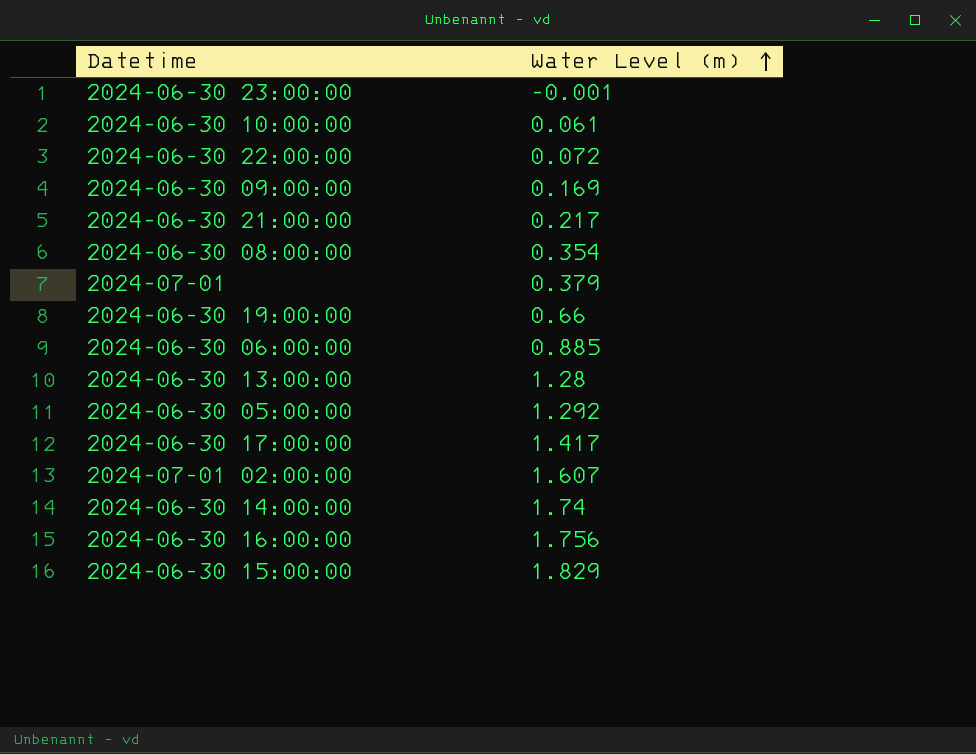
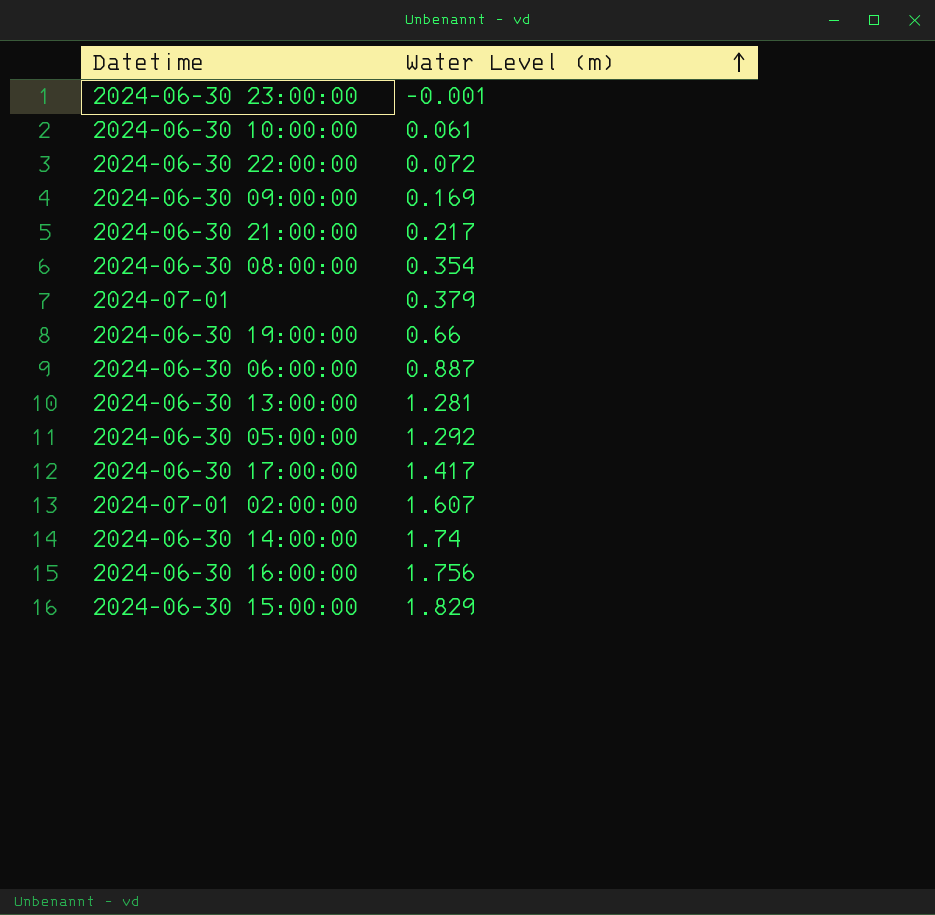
2024-06-30 06:00:00 | Water Level (m): 0.885 -> 0.887
2024-06-30 13:00:00 | Water Level (m): 1.28 -> 1.281

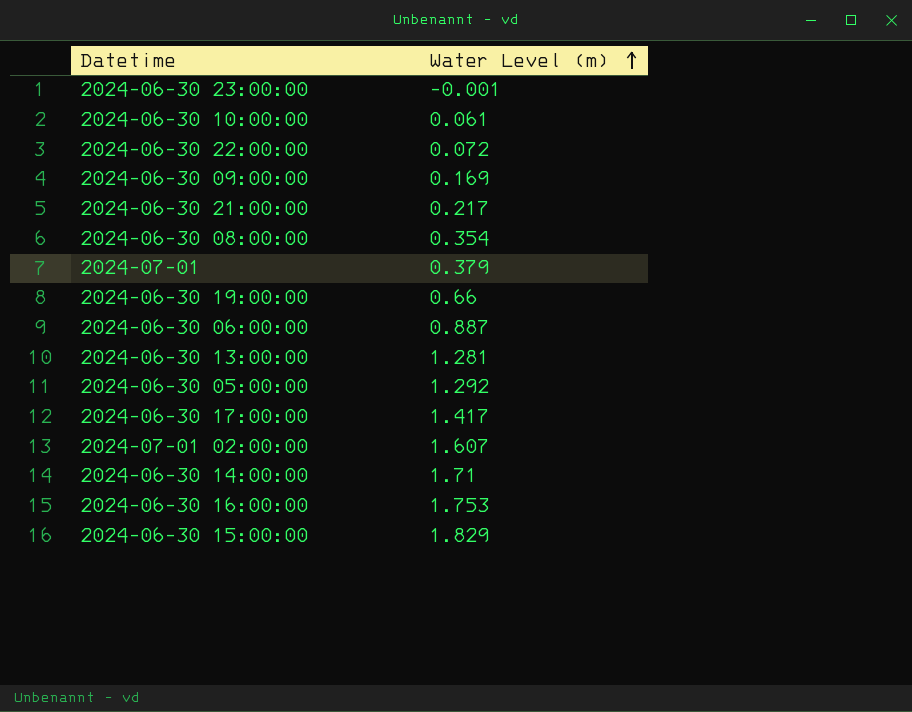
2024-06-30 14:00:00 | Water Level (m): 1.74 -> 1.71
2024-06-30 16:00:00 | Water Level (m): 1.756 -> 1.753

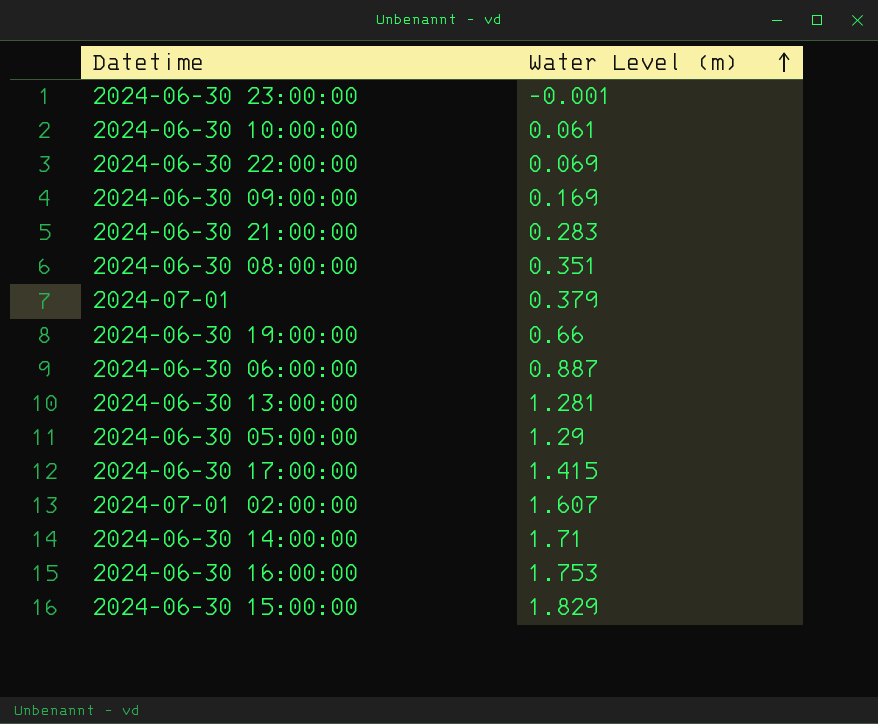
2024-06-30 22:00:00 | Water Level (m): 0.072 -> 0.069
2024-06-30 21:00:00 | Water Level (m): 0.217 -> 0.283
2024-06-30 08:00:00 | Water Level (m): 0.354 -> 0.351
2024-06-30 05:00:00 | Water Level (m): 1.292 -> 1.29
2024-06-30 17:00:00 | Water Level (m): 1.417 -> 1.415

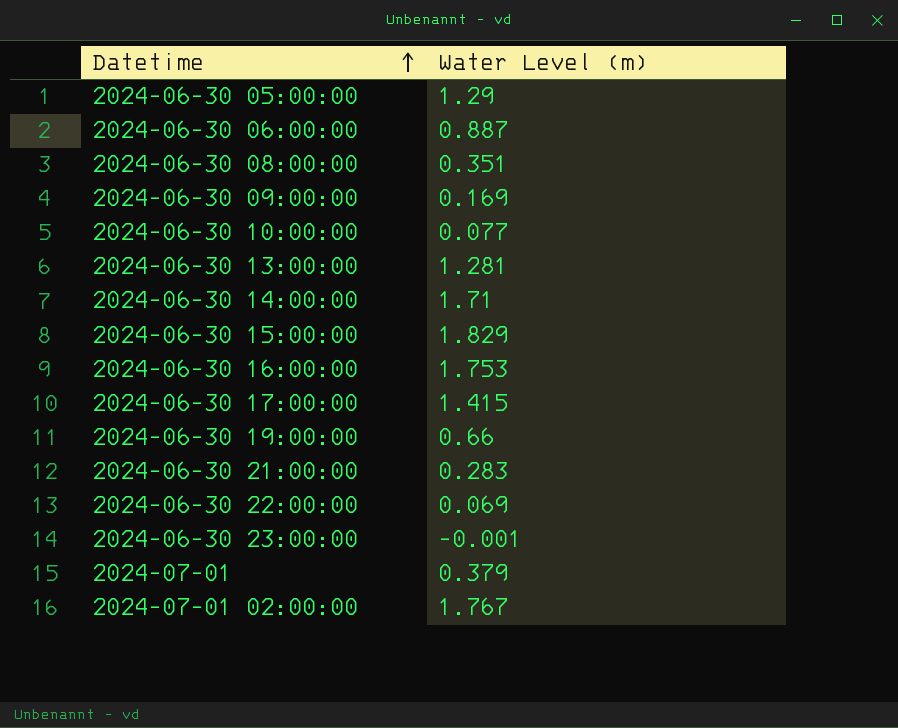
row order: Water Level (m) ascending -> Datetime ascending
2024-06-30 10:00:00 | Water Level (m): 0.061 -> 0.077
2024-07-01 02:00:00 | Water Level (m): 1.607 -> 1.767

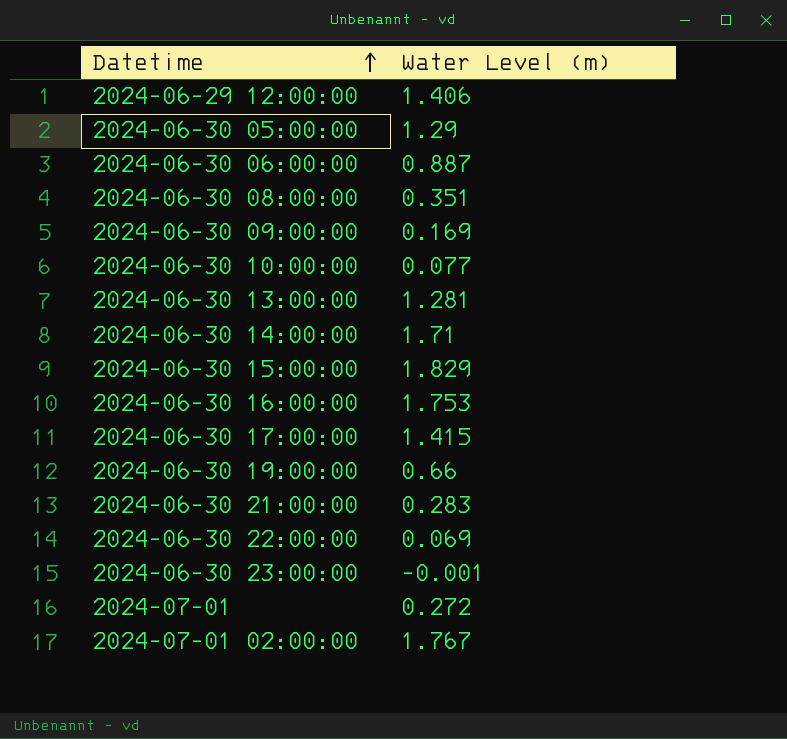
row 2024-06-29 12:00:00: none -> 1.406
2024-07-01 | Water Level (m): 0.379 -> 0.272

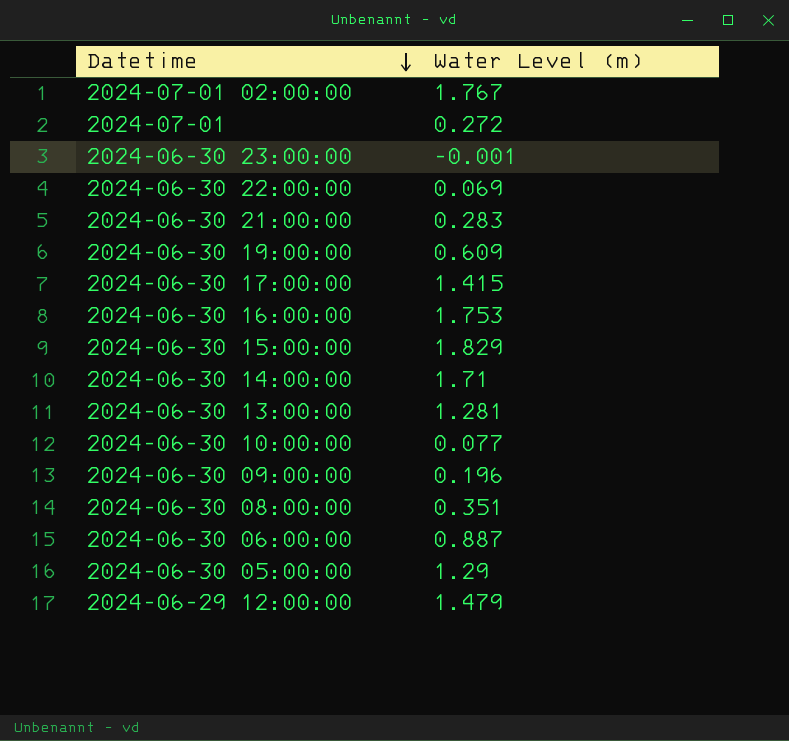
row order: Datetime ascending -> Datetime descending
2024-06-30 19:00:00 | Water Level (m): 0.66 -> 0.609
2024-06-30 09:00:00 | Water Level (m): 0.169 -> 0.196
2024-06-29 12:00:00 | Water Level (m): 1.406 -> 1.479

